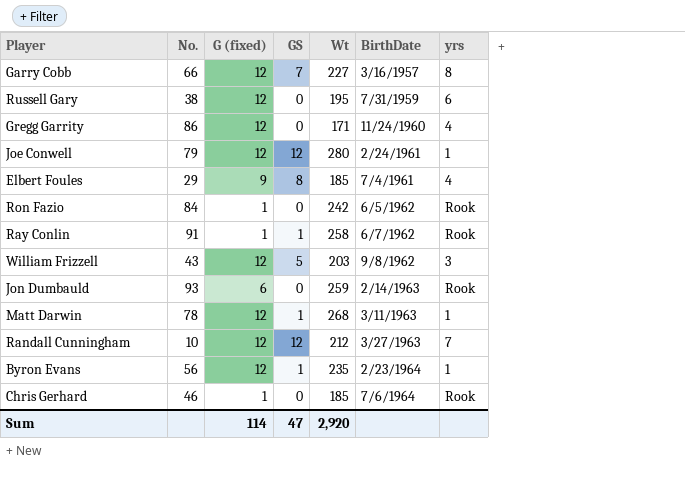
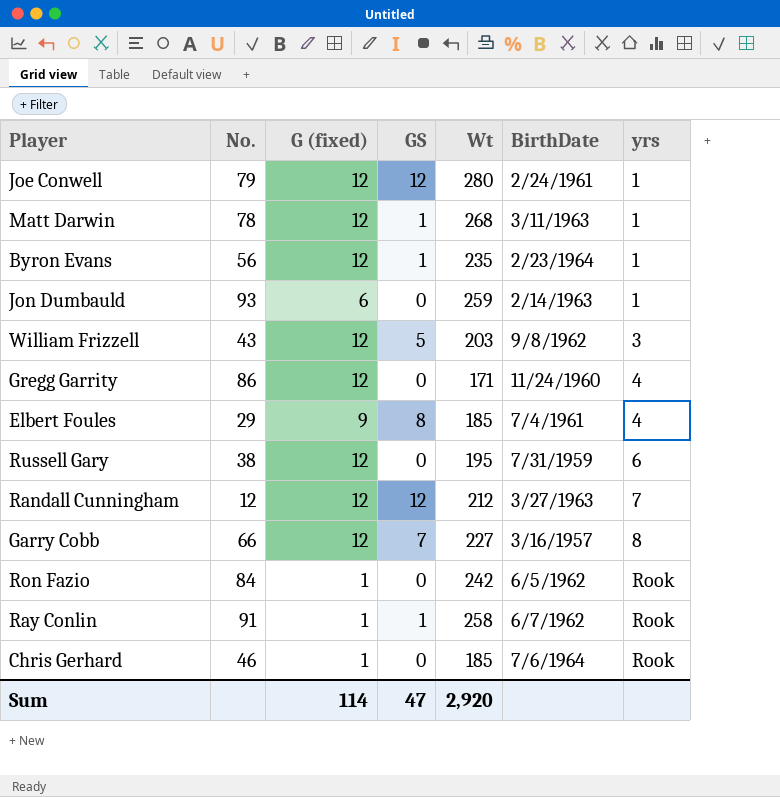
row order: BirthDate ascending -> yrs ascending
Jon Dumbauld | yrs: Rook -> 1
Randall Cunningham | No.: 10 -> 12

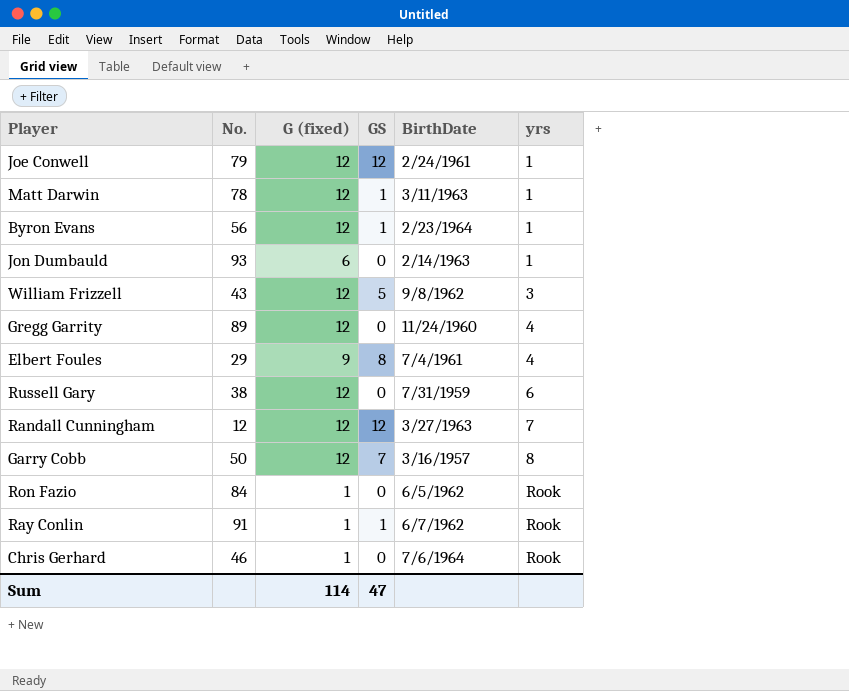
column Wt | position: 5 -> none
Gregg Garrity | No.: 86 -> 89
Garry Cobb | No.: 66 -> 50

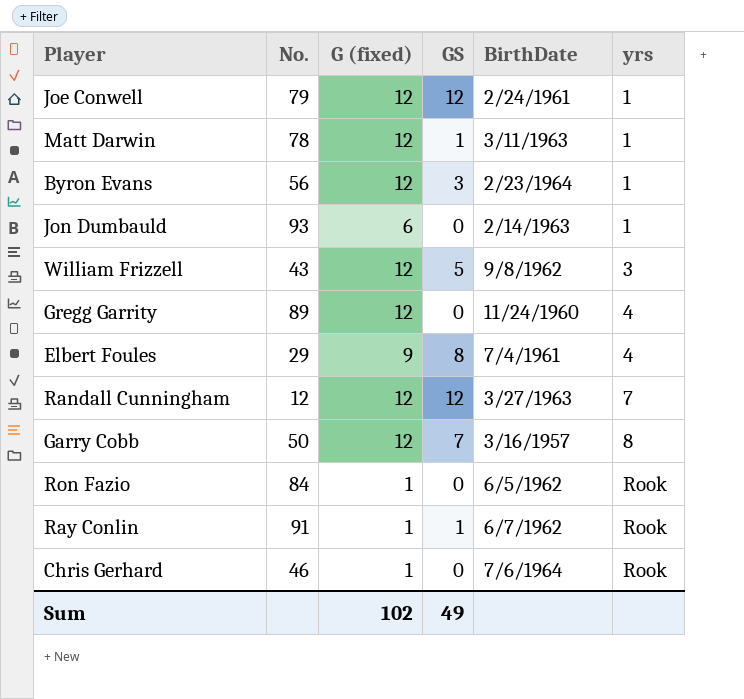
row Russell Gary: 38 | 12 | 0 | 7/31/1959 | 6 -> none
Byron Evans | GS: 1 -> 3
Sum | G (fixed): 114 -> 102
Sum | GS: 47 -> 49

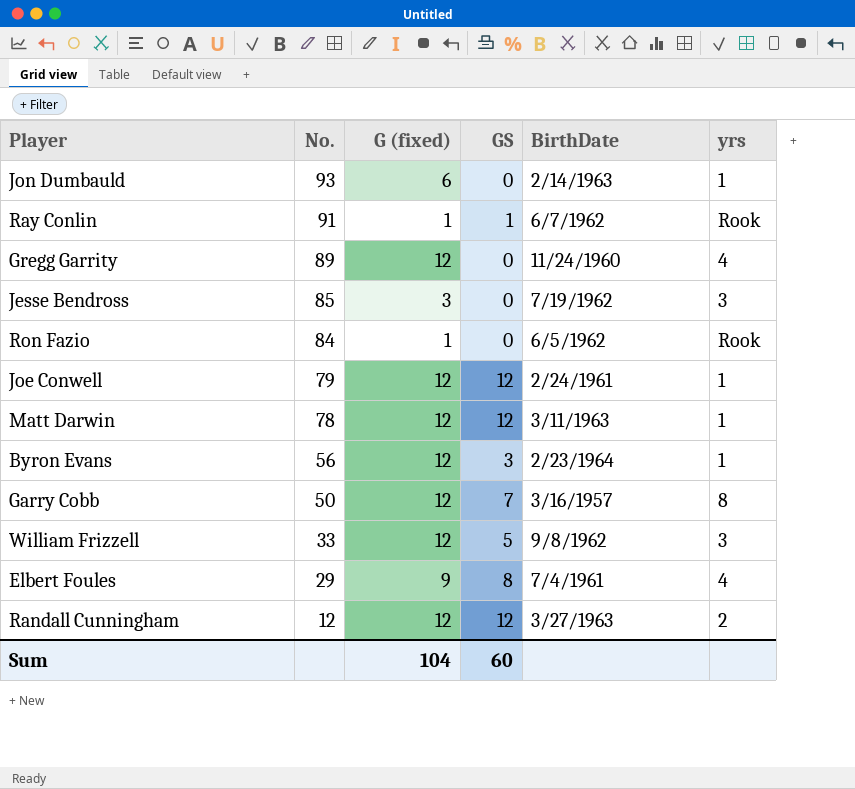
row order: yrs ascending -> No. descending
row Chris Gerhard: 46 | 1 | 0 | 7/6/1964 | Rook -> none
row Jesse Bendross: none -> 85 | 3 | 0 | 7/19/1962 | 3
Matt Darwin | GS: 1 -> 12
William Frizzell | No.: 43 -> 33
Randall Cunningham | yrs: 7 -> 2
Sum | G (fixed): 102 -> 104
Sum | GS: 49 -> 60

